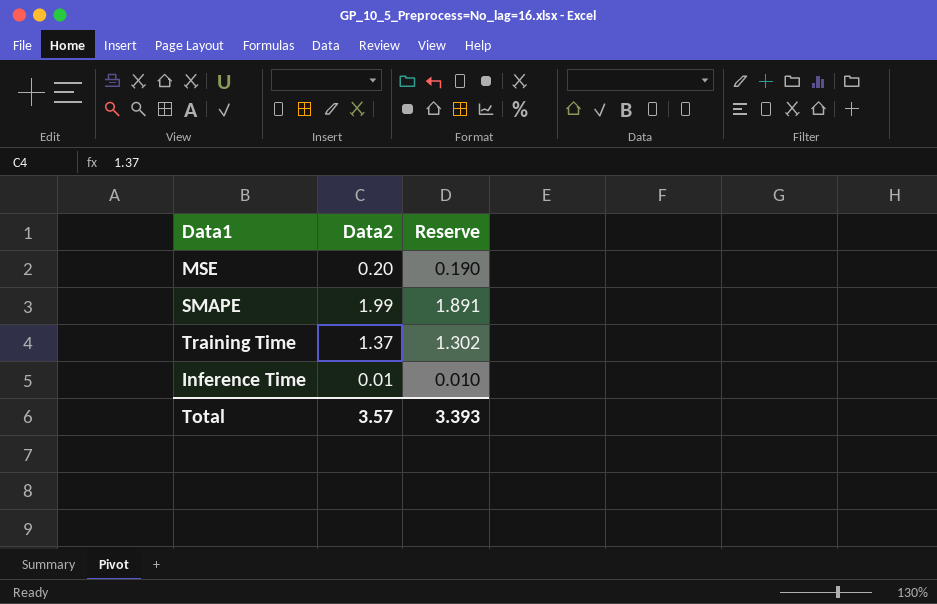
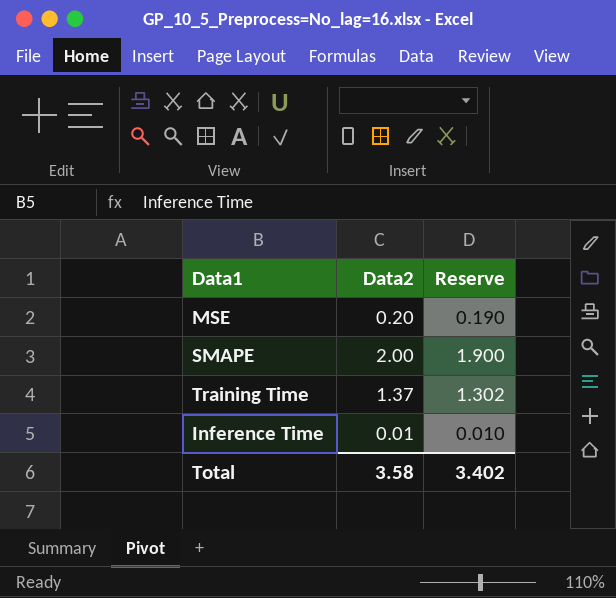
SMAPE | Data2: 1.99 -> 2.00
SMAPE | Reserve: 1.891 -> 1.900
Total | Data2: 3.57 -> 3.58
Total | Reserve: 3.393 -> 3.402

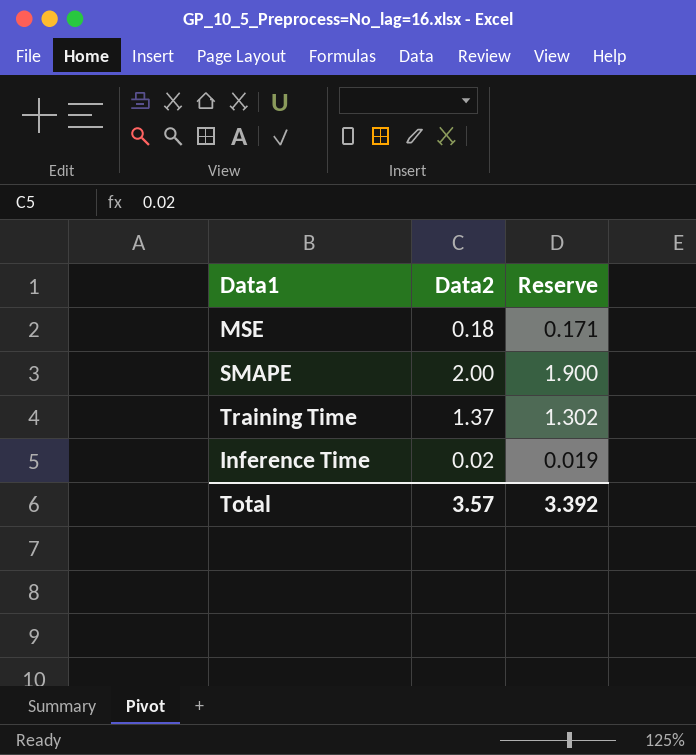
MSE | Data2: 0.20 -> 0.18
MSE | Reserve: 0.190 -> 0.171
Inference Time | Data2: 0.01 -> 0.02
Inference Time | Reserve: 0.010 -> 0.019
Total | Data2: 3.58 -> 3.57
Total | Reserve: 3.402 -> 3.392

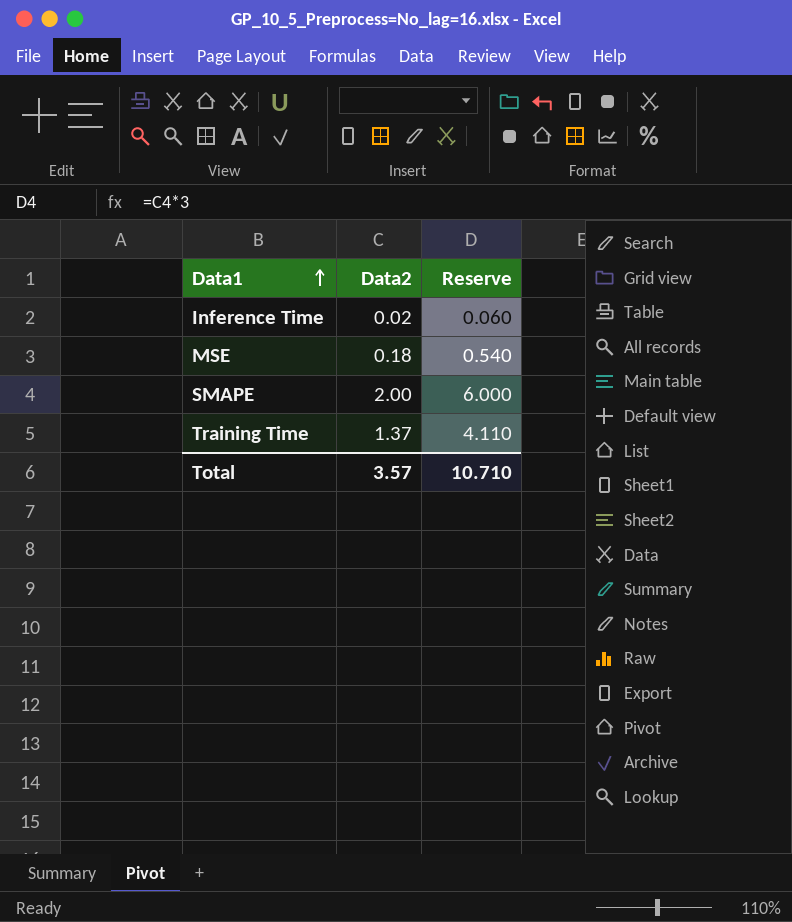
row order: none -> Data1 ascending
column Reserve | formula: [Data2] * 0.95 -> [Data2] * 3
Total | Reserve: 3.392 -> 10.710

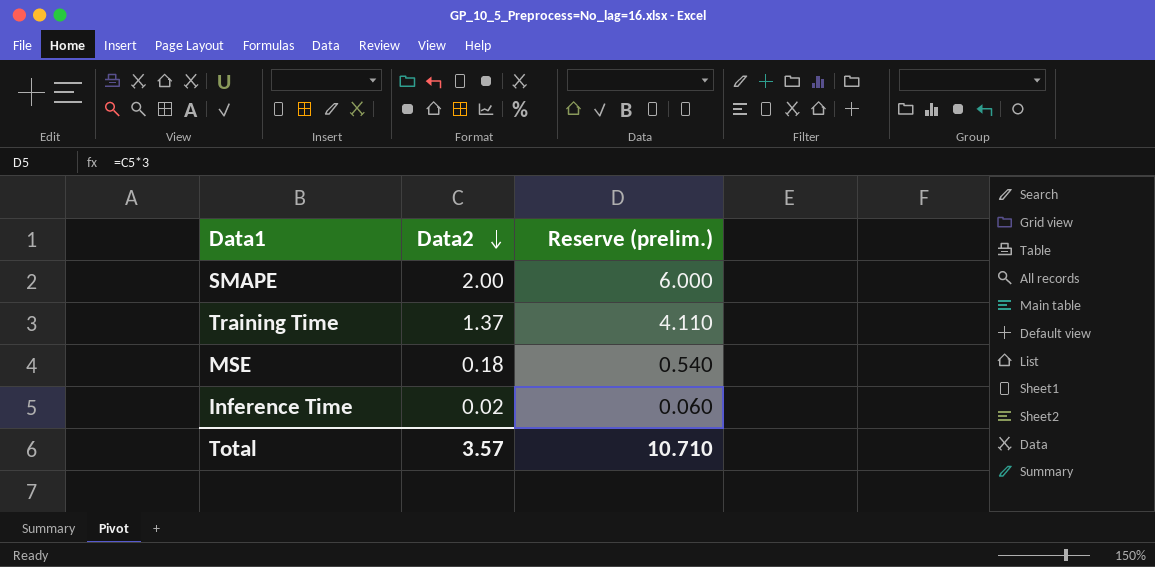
row order: Data1 ascending -> Data2 descending
column name: Reserve -> Reserve (prelim.)

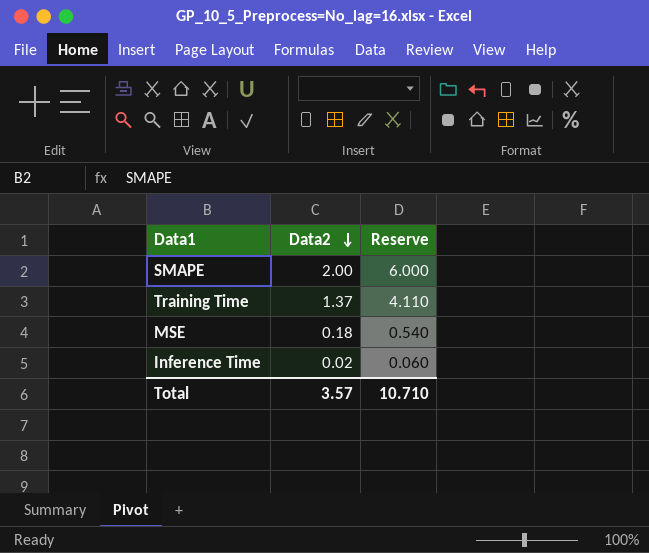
column name: Reserve (prelim.) -> Reserve

